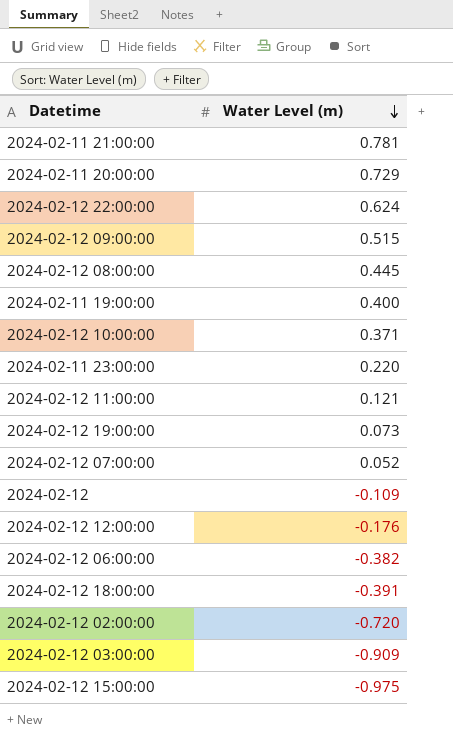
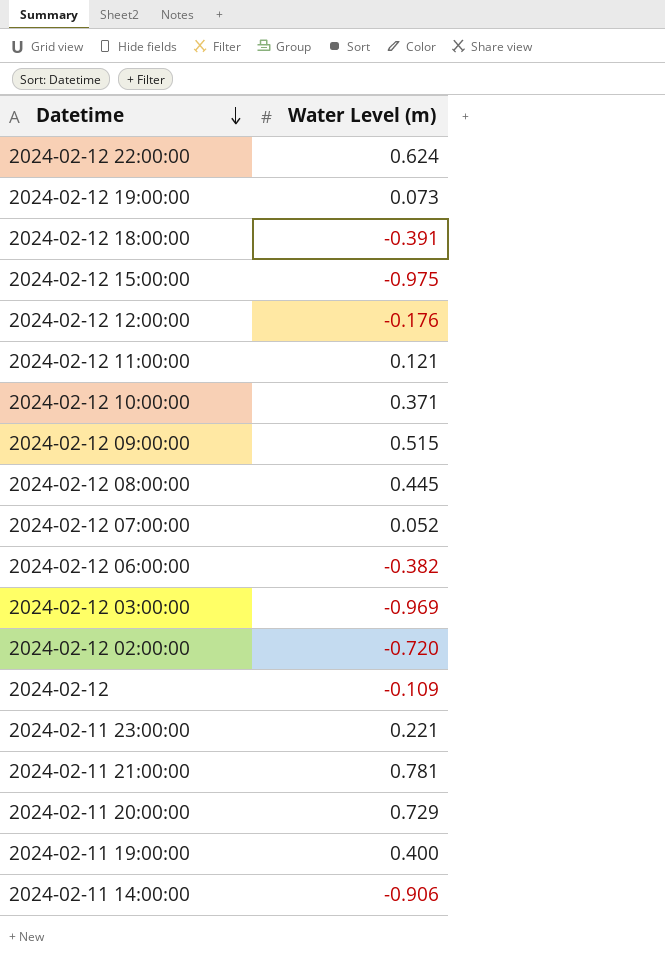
row order: Water Level (m) descending -> Datetime descending
2024-02-12 03:00:00 | Water Level (m): -0.909 -> -0.969
2024-02-11 23:00:00 | Water Level (m): 0.220 -> 0.221
row 2024-02-11 14:00:00: none -> -0.906

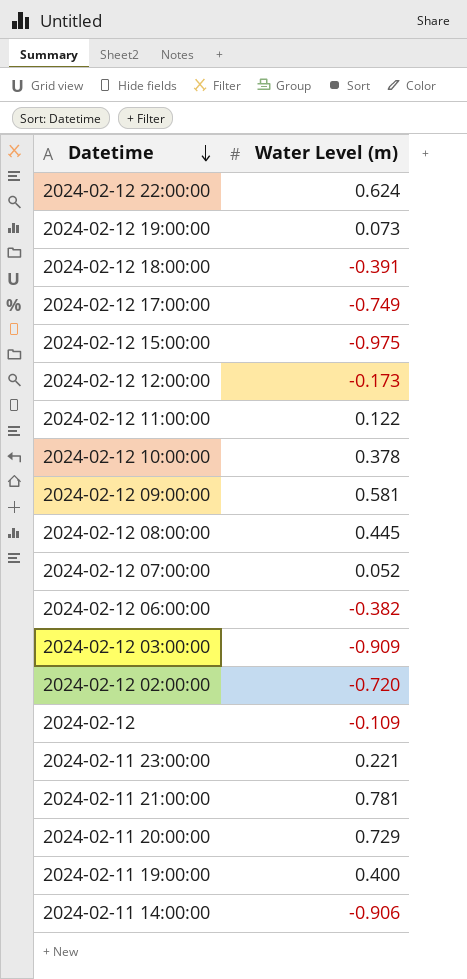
row 2024-02-12 17:00:00: none -> -0.749
2024-02-12 12:00:00 | Water Level (m): -0.176 -> -0.173
2024-02-12 11:00:00 | Water Level (m): 0.121 -> 0.122
2024-02-12 10:00:00 | Water Level (m): 0.371 -> 0.378
2024-02-12 09:00:00 | Water Level (m): 0.515 -> 0.581
2024-02-12 03:00:00 | Water Level (m): -0.969 -> -0.909

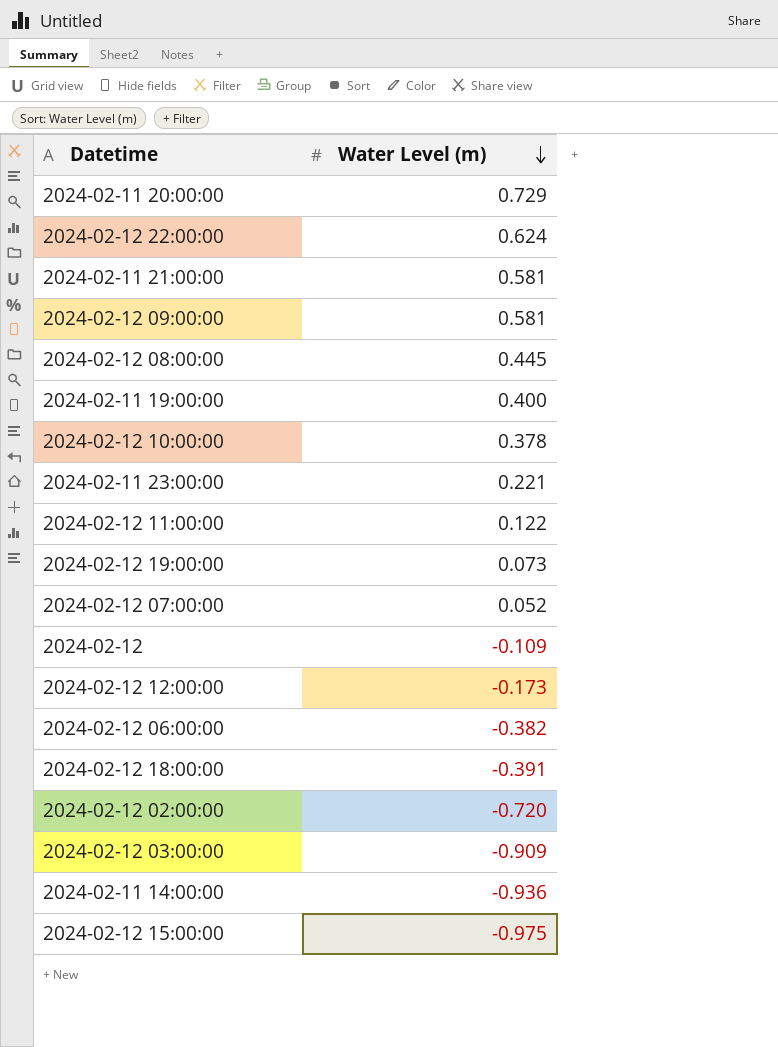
row order: Datetime descending -> Water Level (m) descending
row 2024-02-12 17:00:00: -0.749 -> none
2024-02-11 21:00:00 | Water Level (m): 0.781 -> 0.581
2024-02-11 14:00:00 | Water Level (m): -0.906 -> -0.936

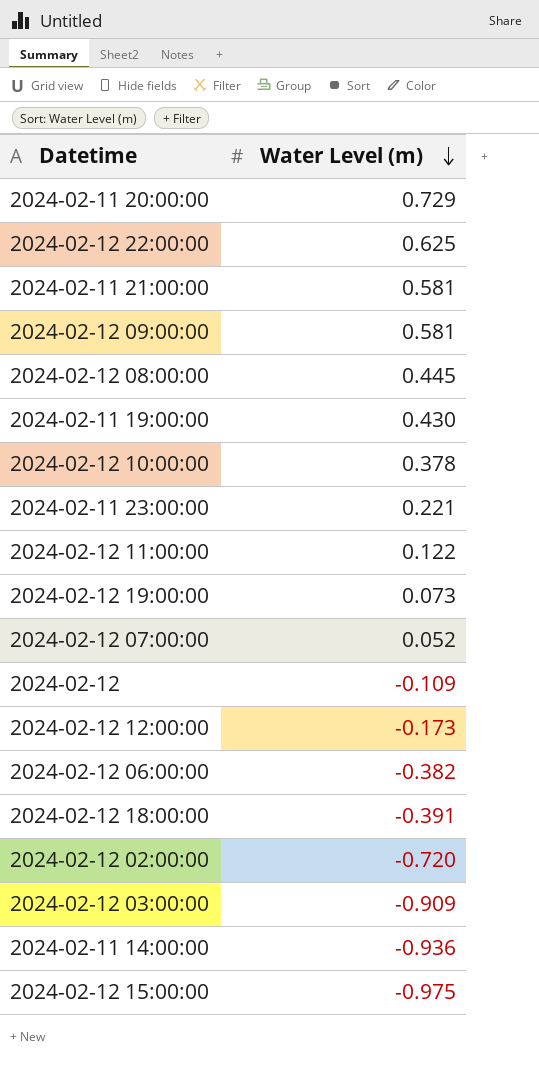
2024-02-12 22:00:00 | Water Level (m): 0.624 -> 0.625
2024-02-11 19:00:00 | Water Level (m): 0.400 -> 0.430

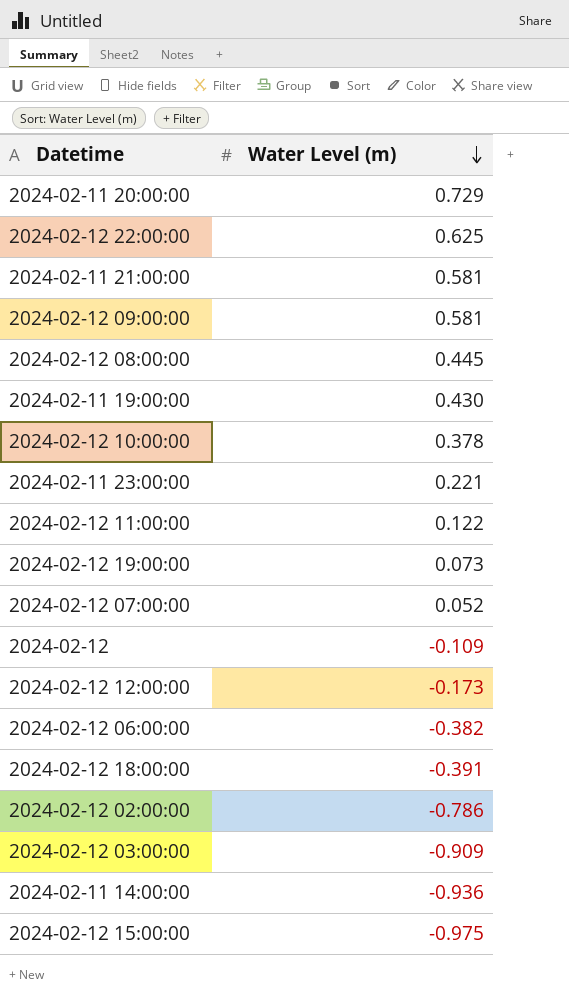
2024-02-12 02:00:00 | Water Level (m): -0.720 -> -0.786

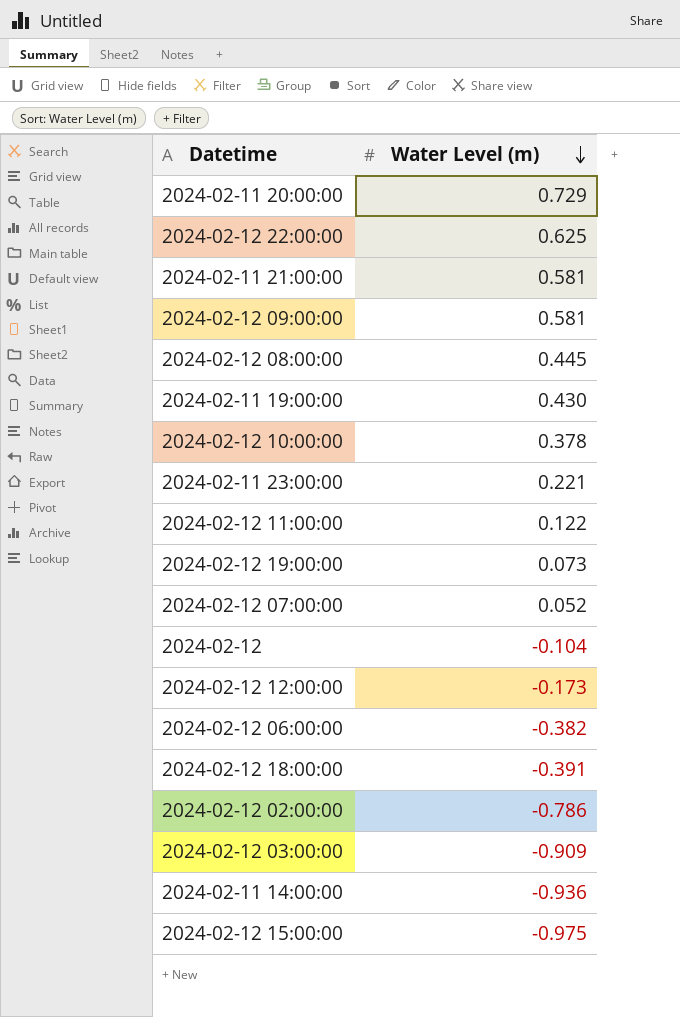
2024-02-12 | Water Level (m): -0.109 -> -0.104

